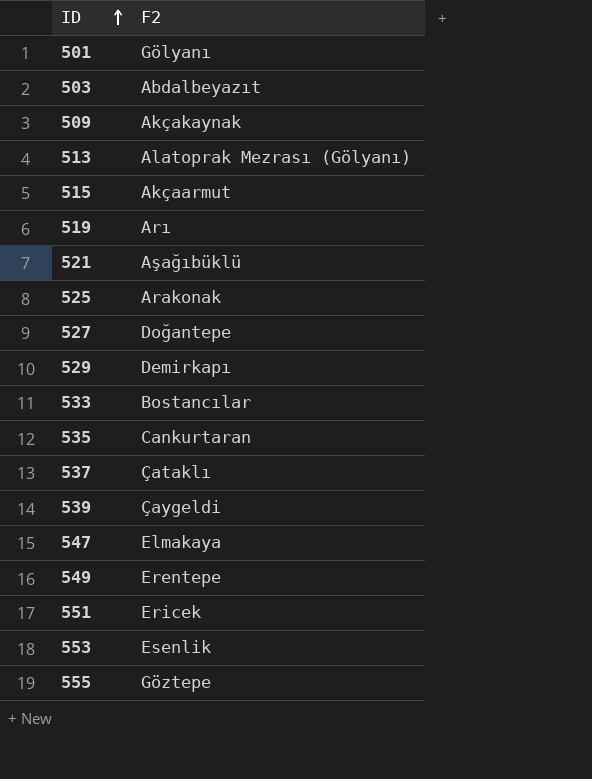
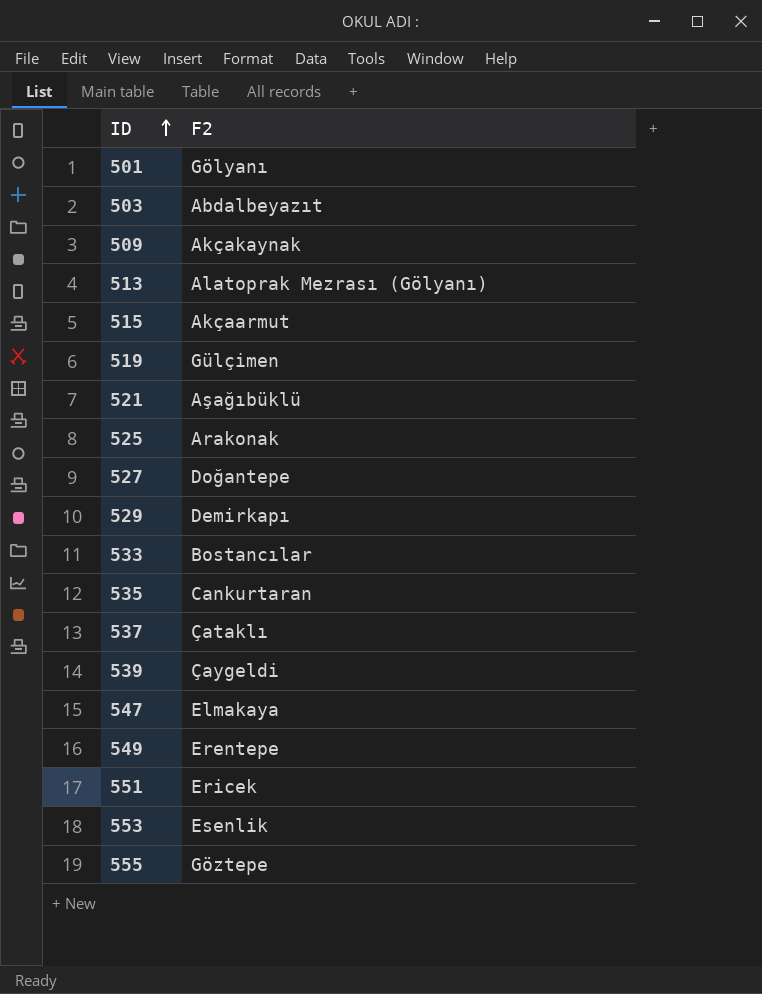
519 | F2: Arı -> Gülçimen

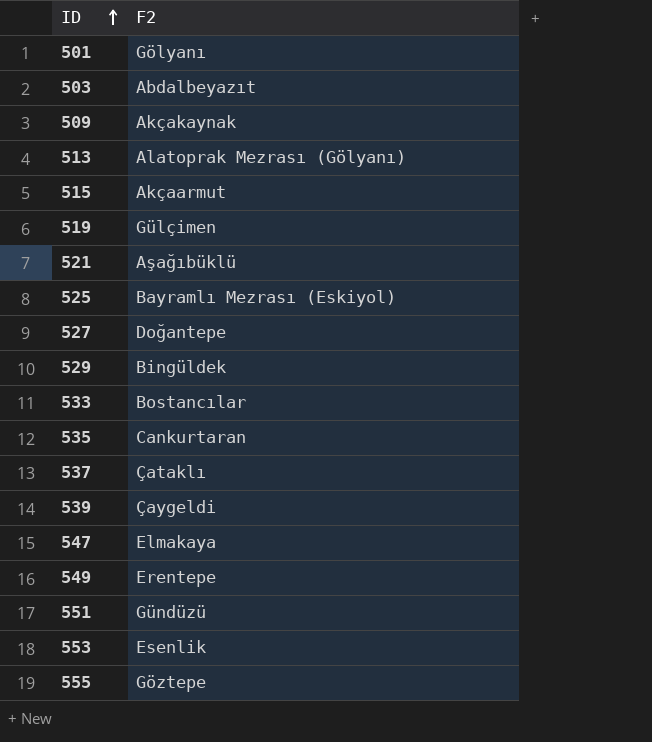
525 | F2: Arakonak -> Bayramlı Mezrası (Eskiyol)
529 | F2: Demirkapı -> Bingüldek
551 | F2: Ericek -> Gündüzü

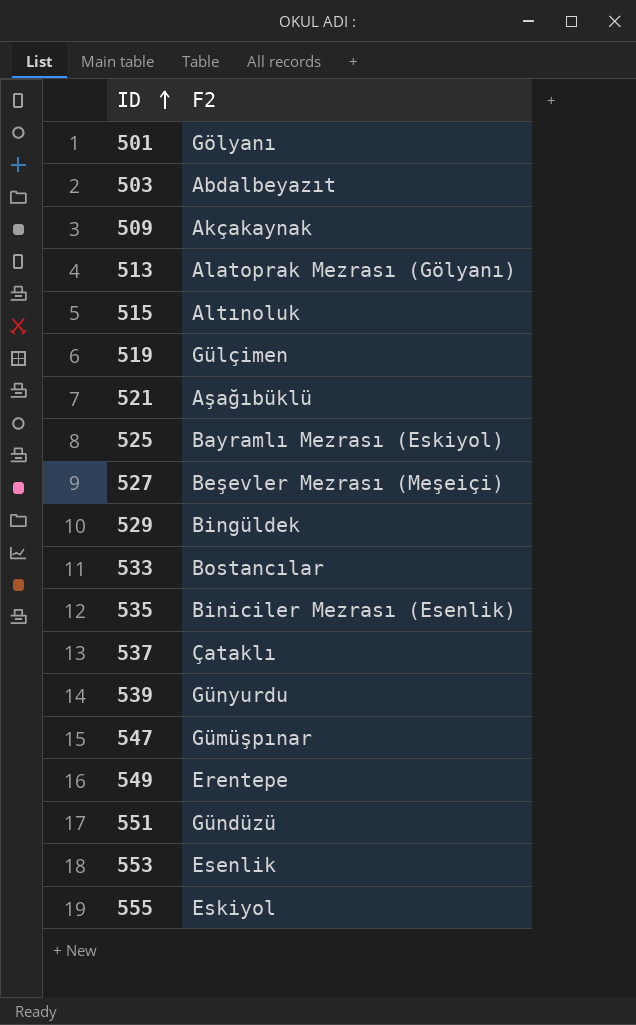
515 | F2: Akçaarmut -> Altınoluk
527 | F2: Doğantepe -> Beşevler Mezrası (Meşeiçi)
535 | F2: Cankurtaran -> Biniciler Mezrası (Esenlik)
539 | F2: Çaygeldi -> Günyurdu
547 | F2: Elmakaya -> Gümüşpınar
555 | F2: Göztepe -> Eskiyol

